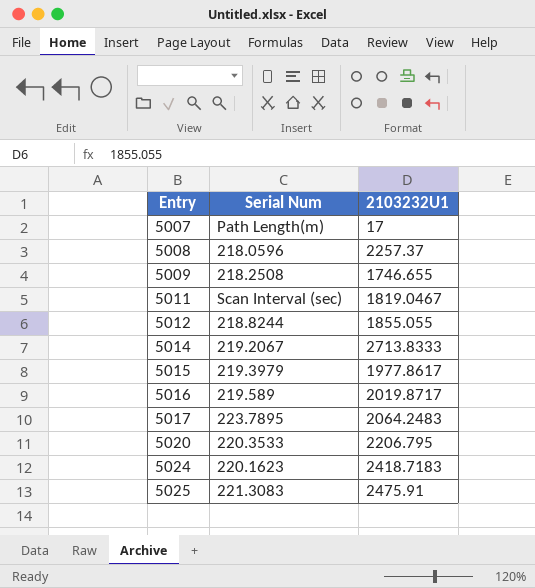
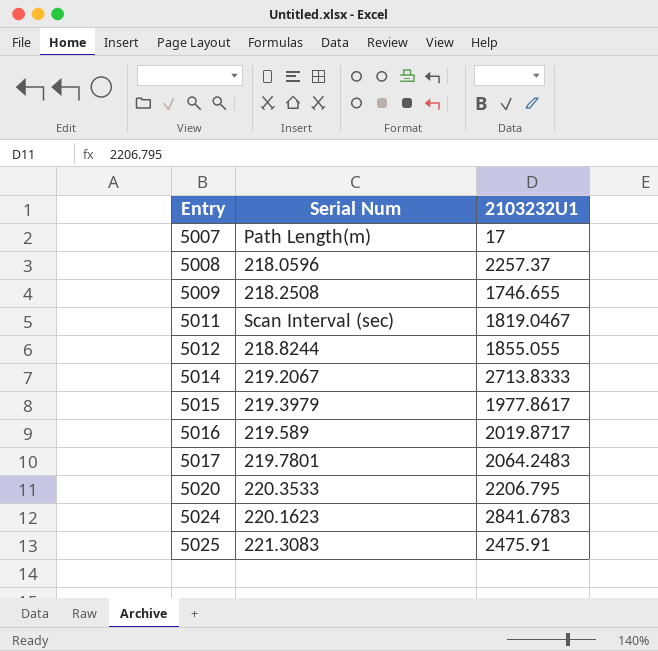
5017 | Serial Num: 223.7895 -> 219.7801
5024 | 2103232U1: 2418.7183 -> 2841.6783

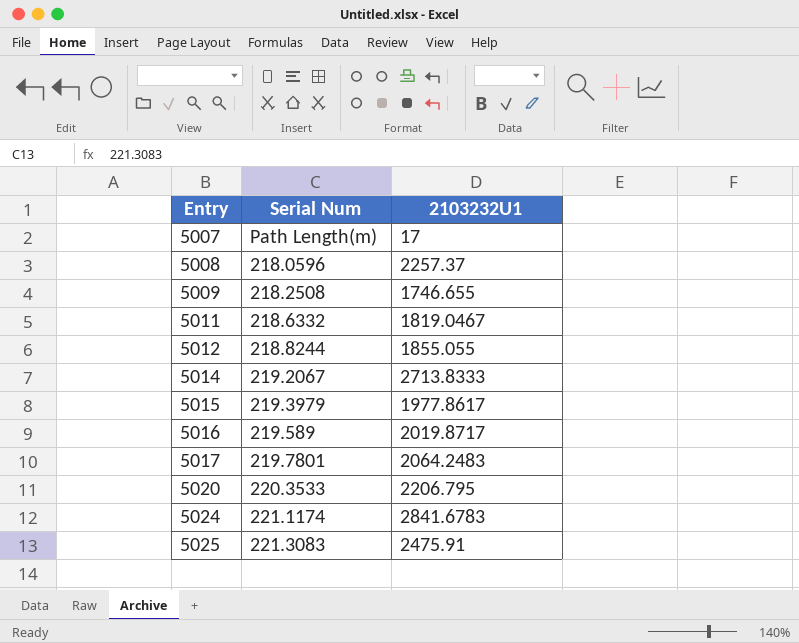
5011 | Serial Num: Scan Interval (sec) -> 218.6332
5024 | Serial Num: 220.1623 -> 221.1174

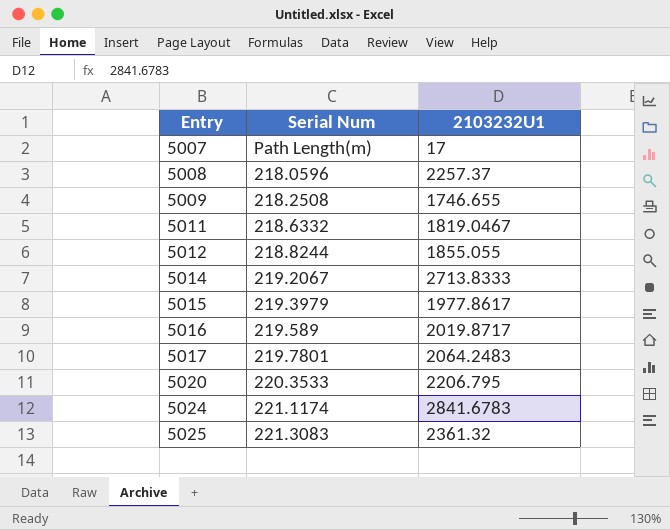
5025 | 2103232U1: 2475.91 -> 2361.32

